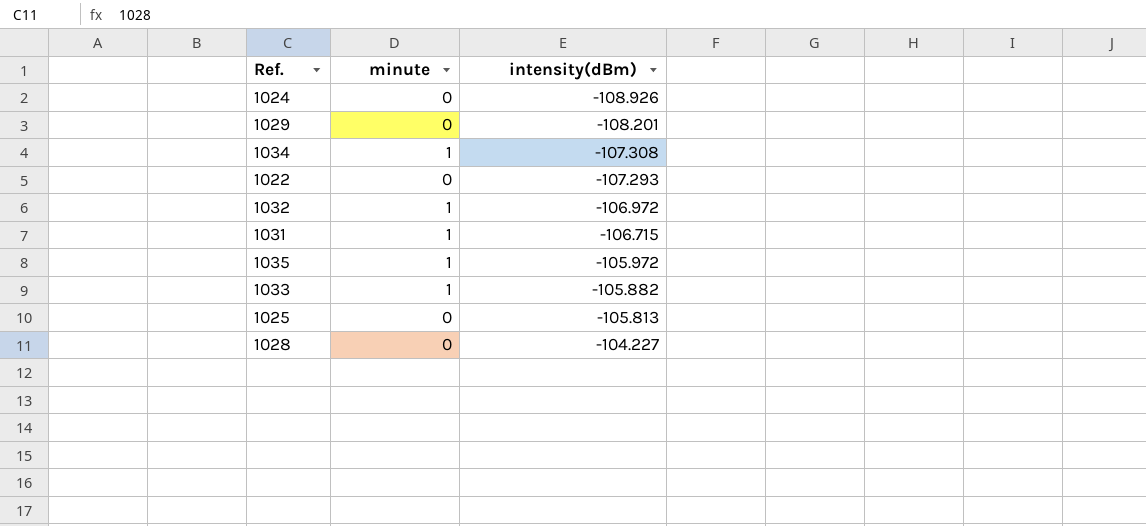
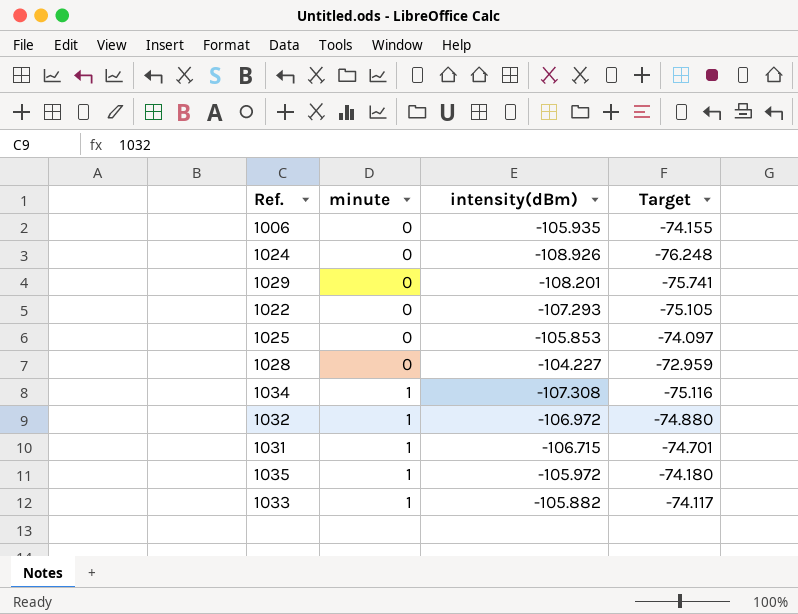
row order: intensity(dBm) ascending -> minute ascending
column Target | formula: none -> [intensity(dBm)] * 0.7
row 1006: none -> 0 | -105.935 | -74.155
1025 | intensity(dBm): -105.813 -> -105.853

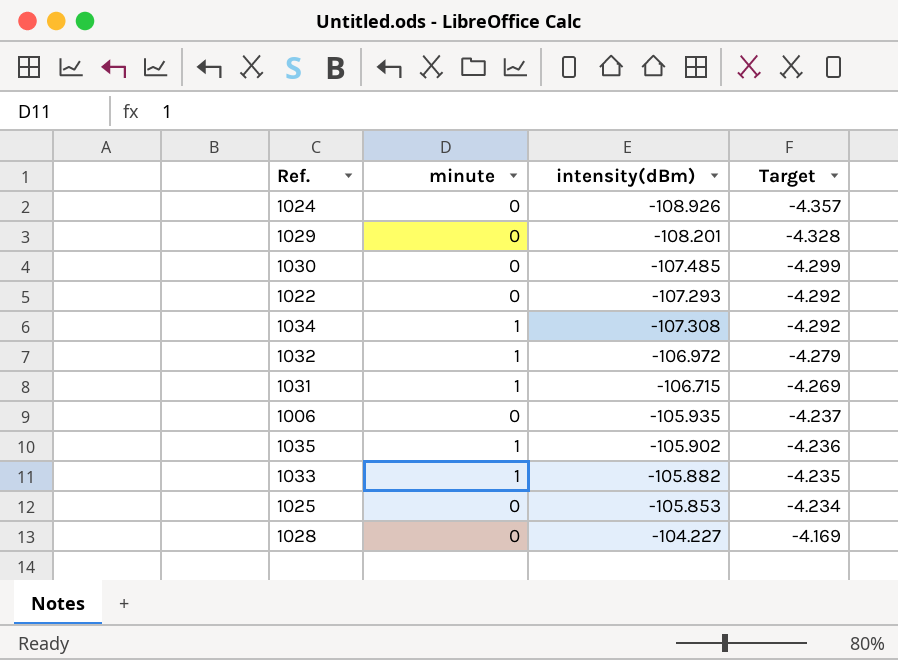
row order: minute ascending -> Target ascending
column Target | formula: [intensity(dBm)] * 0.7 -> [intensity(dBm)] * 0.04
row 1030: none -> 0 | -107.485 | -4.299
1035 | intensity(dBm): -105.972 -> -105.902

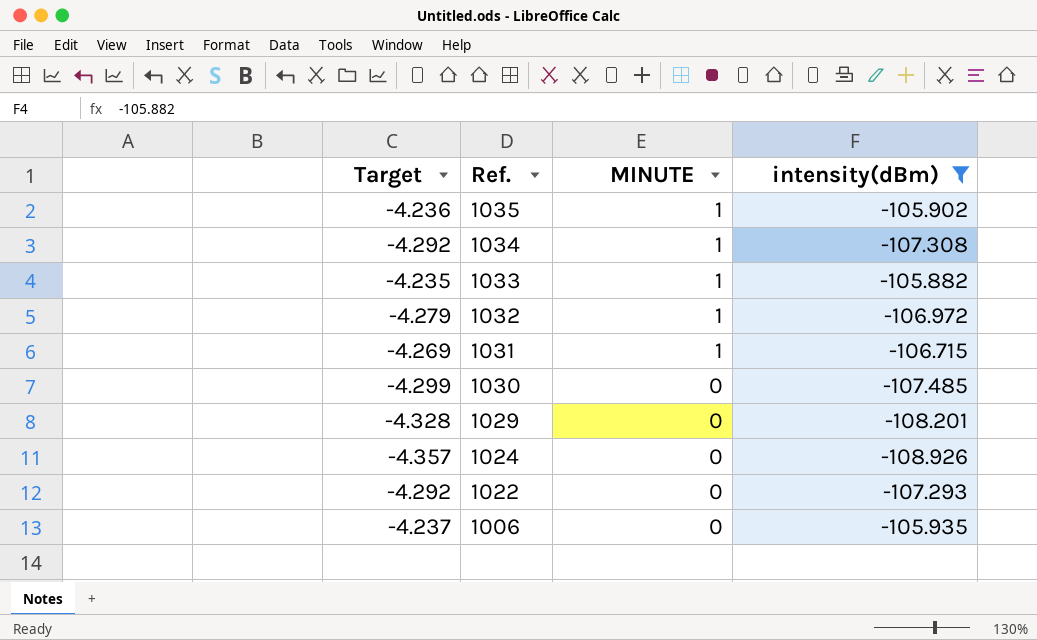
filter: none -> intensity(dBm) <= -105.882
row order: Target ascending -> Ref. descending
column Target | position: 4 -> 1
column name: minute -> MINUTE

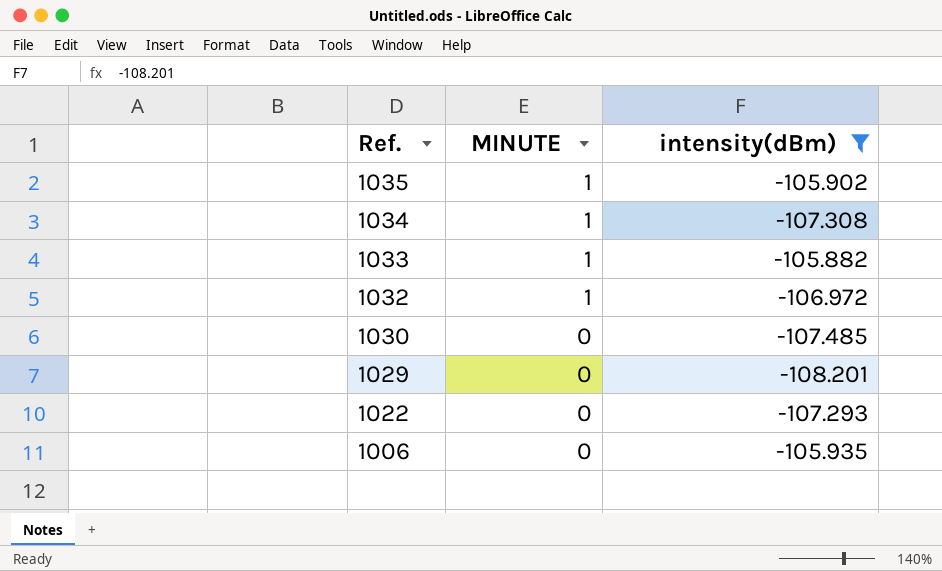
column Target | formula: [intensity(dBm)] * 0.04 -> none
row 1031: -4.269 | 1 | -106.715 -> none
row 1024: -4.357 | 0 | -108.926 -> none

